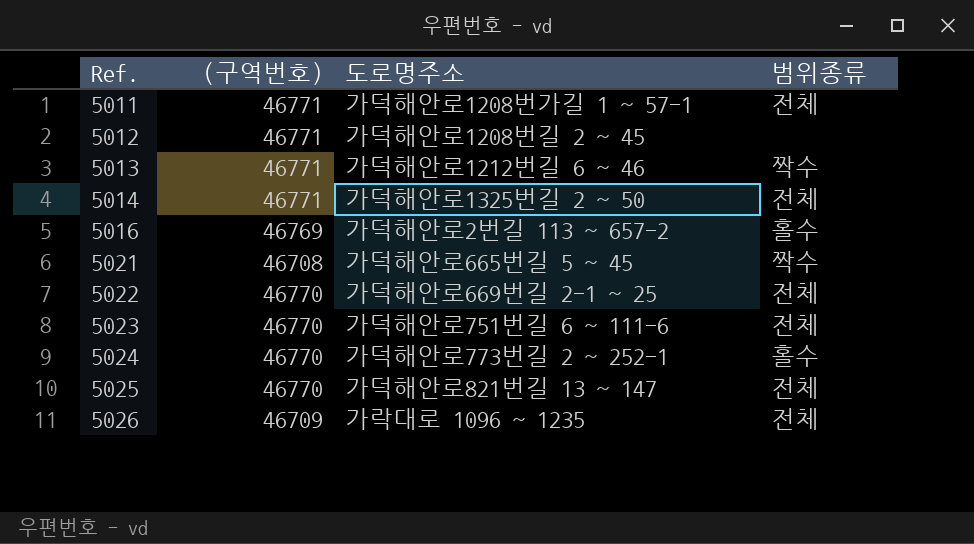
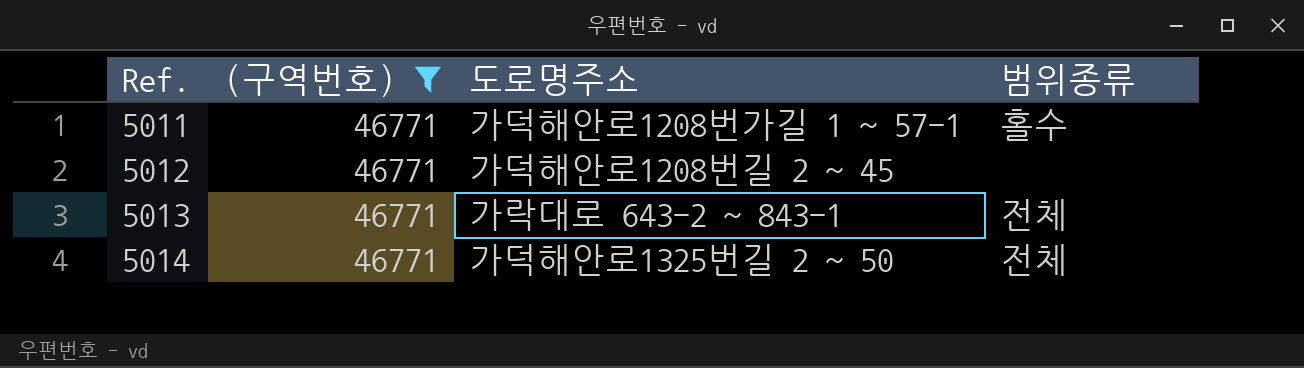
filter: none -> (구역번호) = 46771
5011 | 범위종류: 전체 -> 홀수
5013 | 도로명주소: 가덕해안로1212번길 6 ~ 46 -> 가락대로 643-2 ~ 843-1
5013 | 범위종류: 짝수 -> 전체

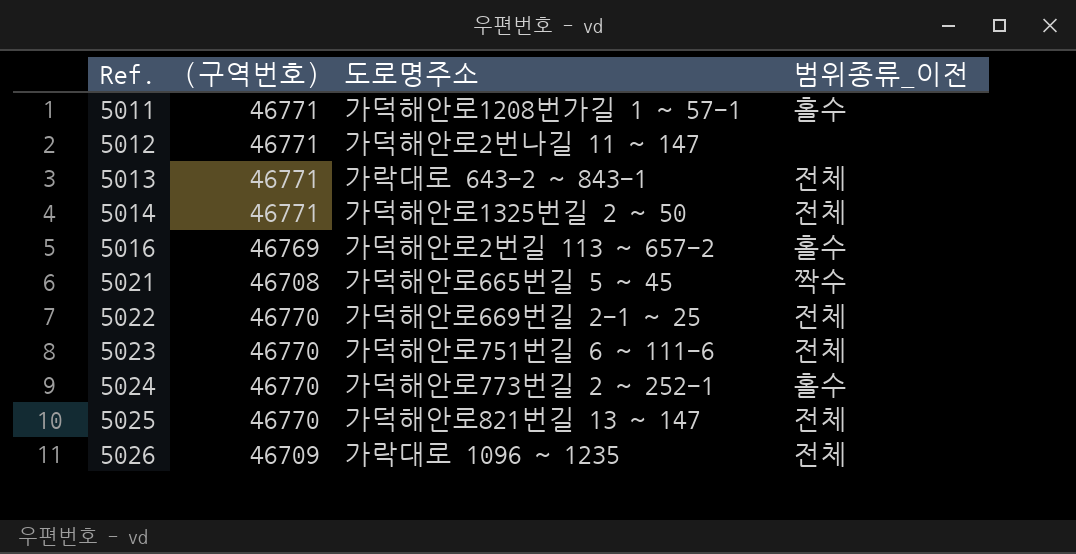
filter: (구역번호) = 46771 -> none
column name: 범위종류 -> 범위종류_이전
5012 | 도로명주소: 가덕해안로1208번길 2 ~ 45 -> 가덕해안로2번나길 11 ~ 147

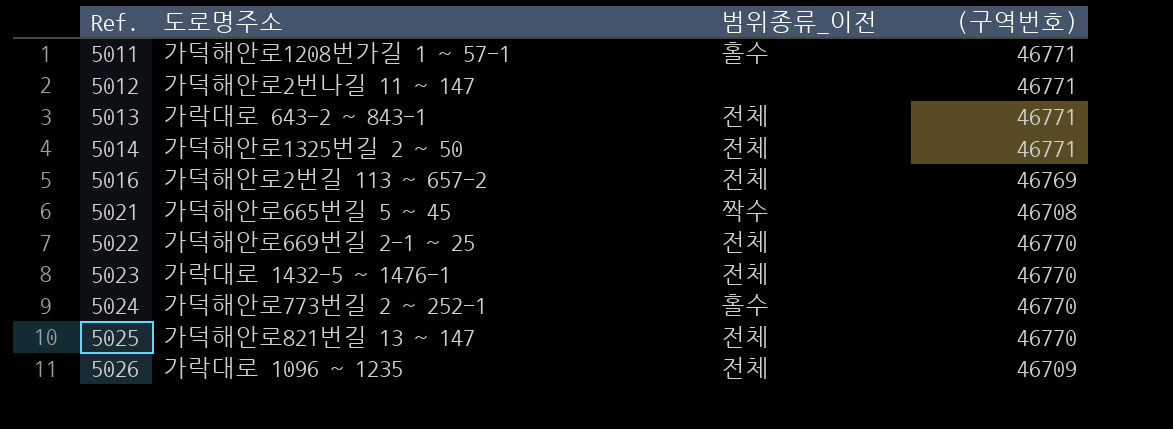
column (구역번호) | position: 2 -> 4
5016 | 범위종류_이전: 홀수 -> 전체
5023 | 도로명주소: 가덕해안로751번길 6 ~ 111-6 -> 가락대로 1432-5 ~ 1476-1

